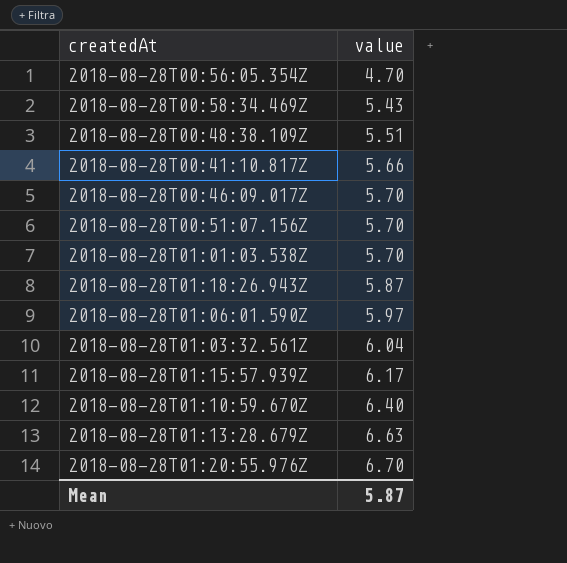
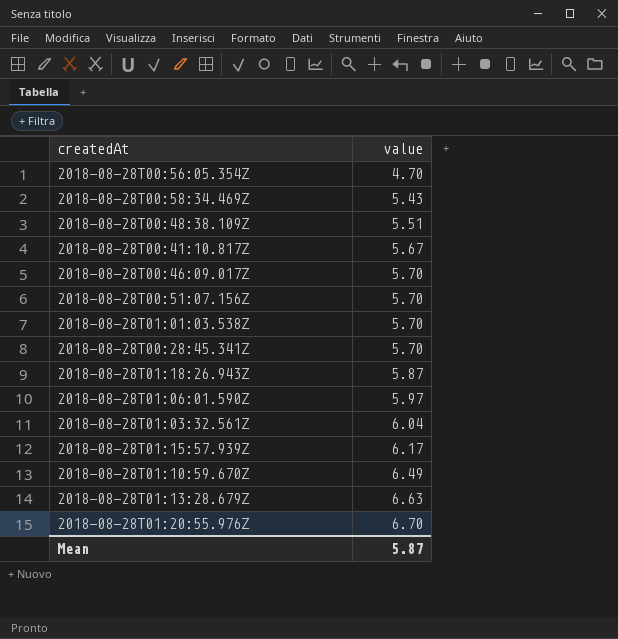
2018-08-28T00:41:10.817Z | value: 5.66 -> 5.67
row 2018-08-28T00:28:45.341Z: none -> 5.70
2018-08-28T01:10:59.670Z | value: 6.40 -> 6.49

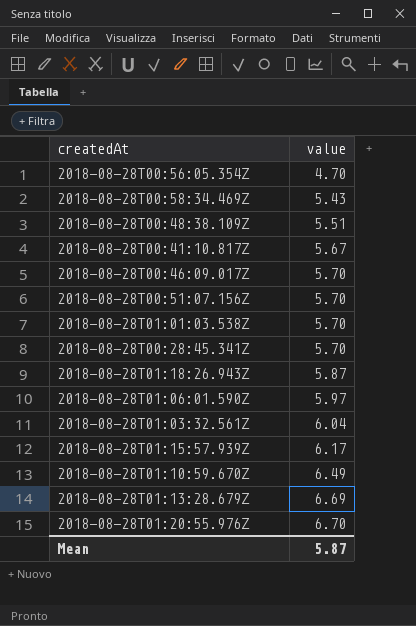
2018-08-28T01:13:28.679Z | value: 6.63 -> 6.69

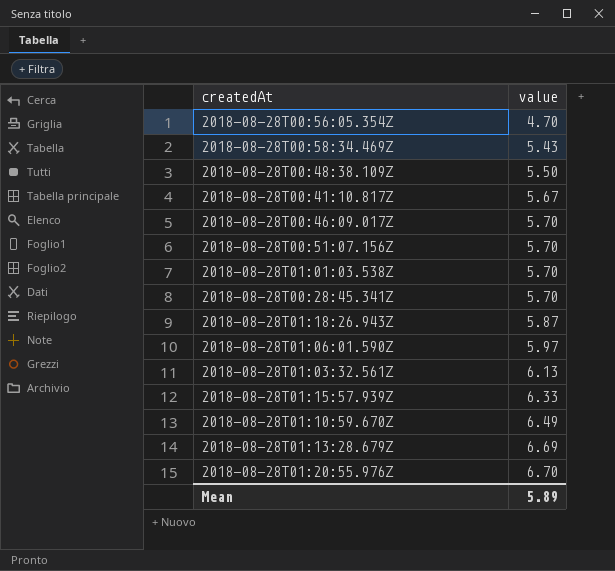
2018-08-28T00:48:38.109Z | value: 5.51 -> 5.50
2018-08-28T01:03:32.561Z | value: 6.04 -> 6.13
2018-08-28T01:15:57.939Z | value: 6.17 -> 6.33
Mean | value: 5.87 -> 5.89

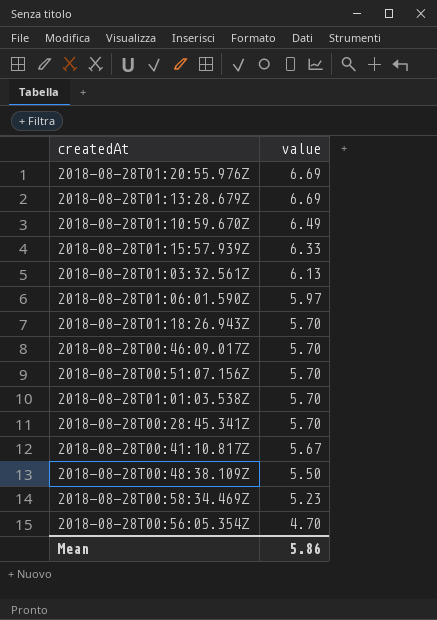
row order: value ascending -> value descending
2018-08-28T01:20:55.976Z | value: 6.70 -> 6.69
2018-08-28T01:18:26.943Z | value: 5.87 -> 5.70
2018-08-28T00:58:34.469Z | value: 5.43 -> 5.23
Mean | value: 5.89 -> 5.86

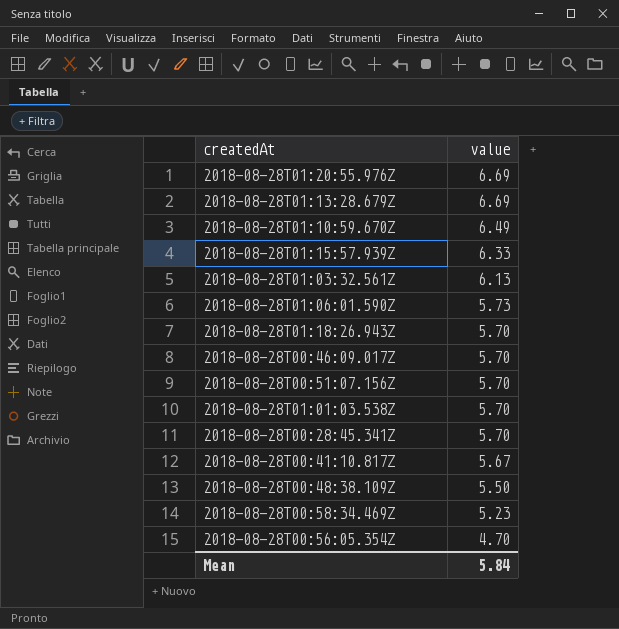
2018-08-28T01:06:01.590Z | value: 5.97 -> 5.73
Mean | value: 5.86 -> 5.84

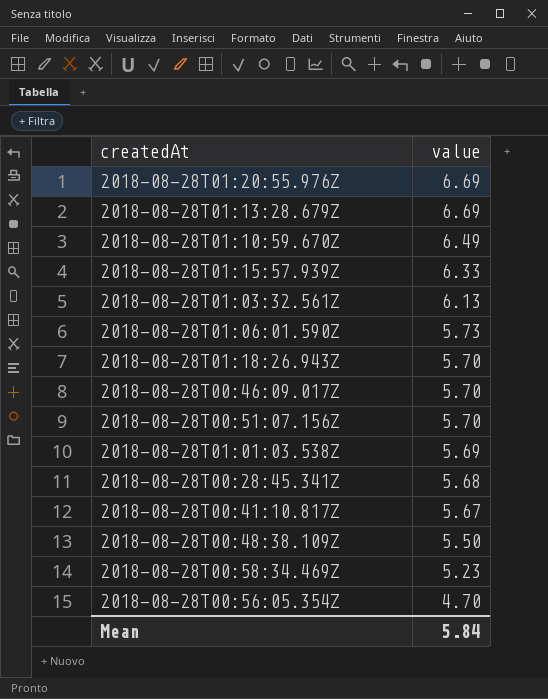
2018-08-28T01:01:03.538Z | value: 5.70 -> 5.69
2018-08-28T00:28:45.341Z | value: 5.70 -> 5.68

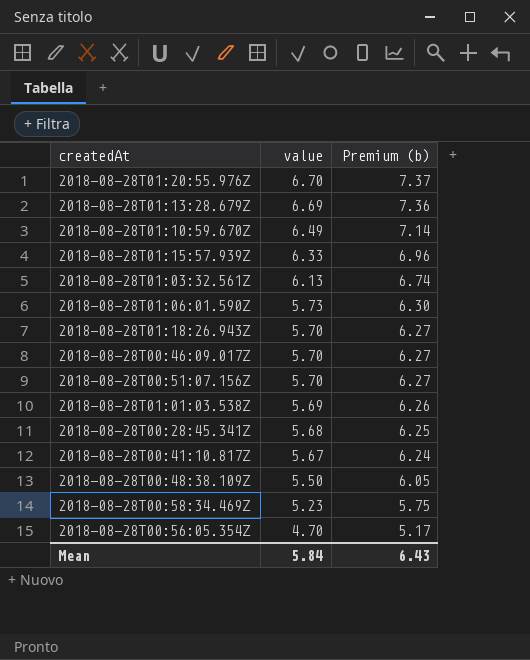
column Premium (b) | formula: none -> [value] * 1.1
2018-08-28T01:20:55.976Z | value: 6.69 -> 6.70

